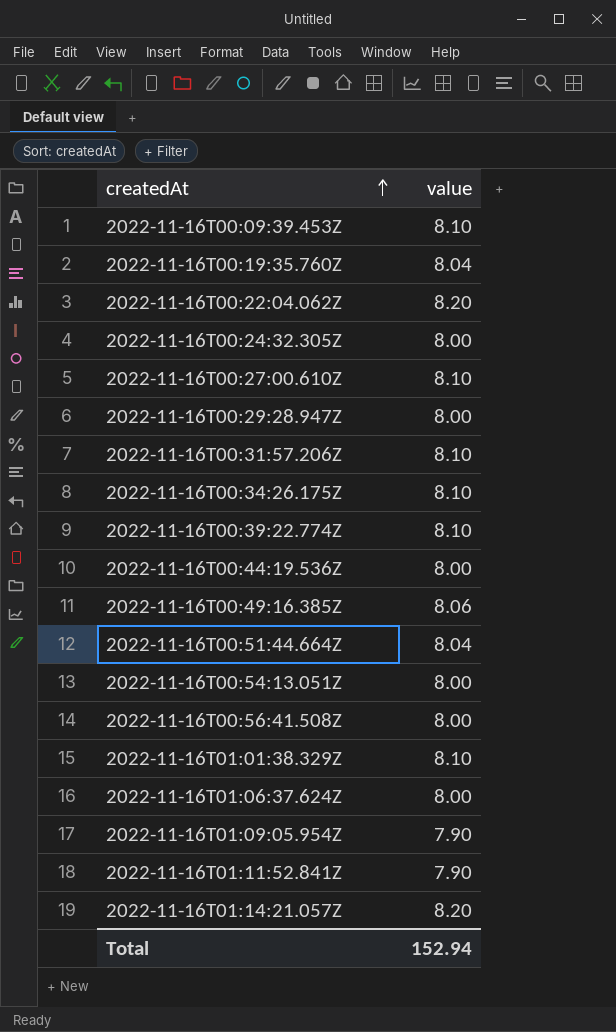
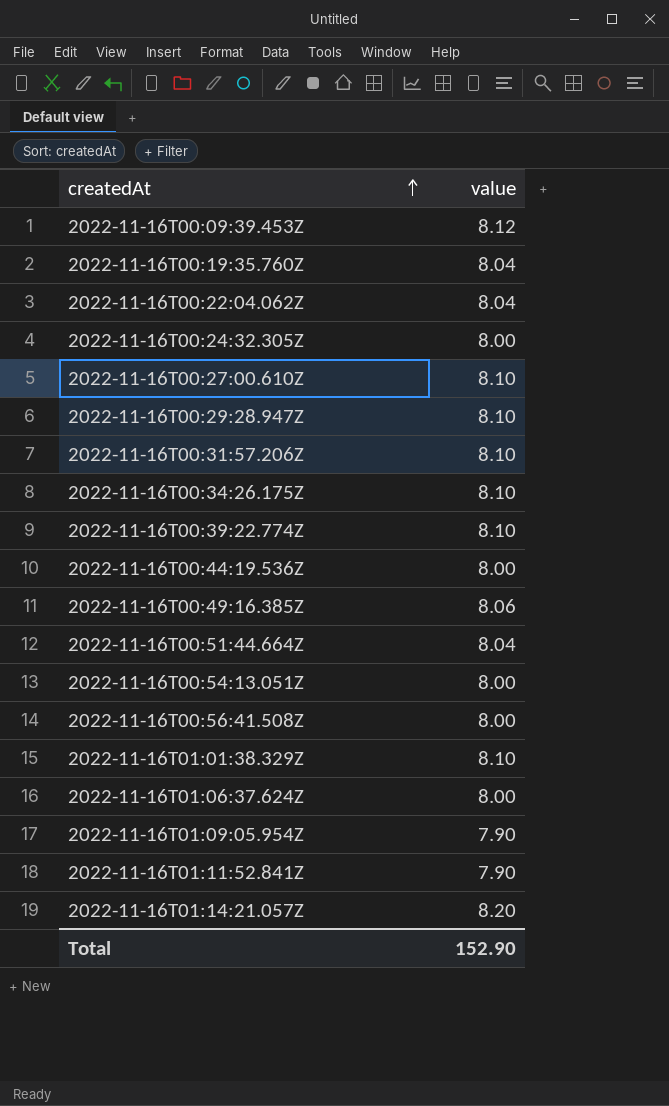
2022-11-16T00:09:39.453Z | value: 8.10 -> 8.12
2022-11-16T00:22:04.062Z | value: 8.20 -> 8.04
2022-11-16T00:29:28.947Z | value: 8.00 -> 8.10
Total | value: 152.94 -> 152.90

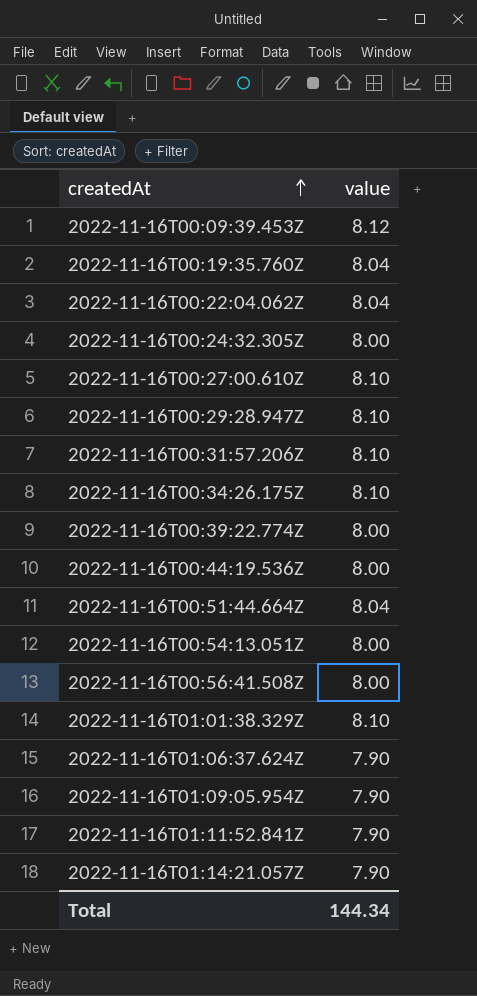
row 2022-11-16T00:49:16.385Z: 8.06 -> none
2022-11-16T00:39:22.774Z | value: 8.10 -> 8.00
2022-11-16T01:06:37.624Z | value: 8.00 -> 7.90
2022-11-16T01:14:21.057Z | value: 8.20 -> 7.90
Total | value: 152.90 -> 144.34

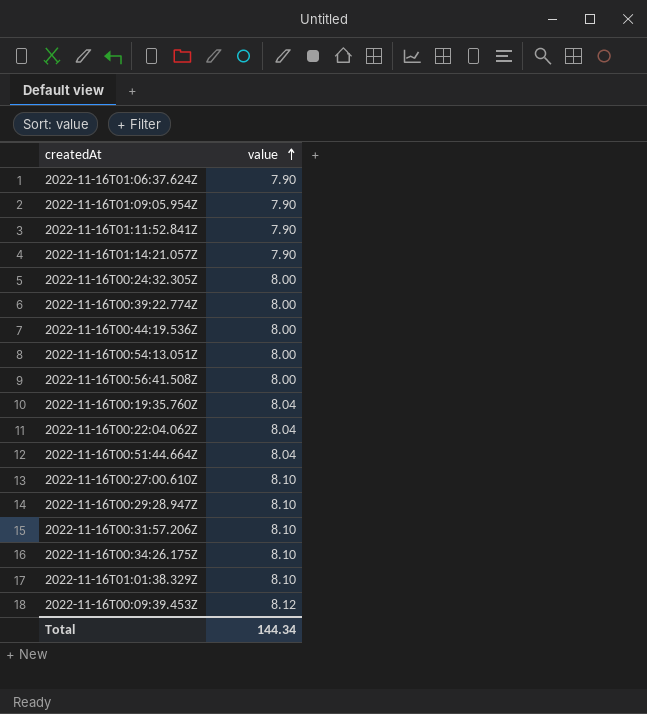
row order: createdAt ascending -> value ascending

